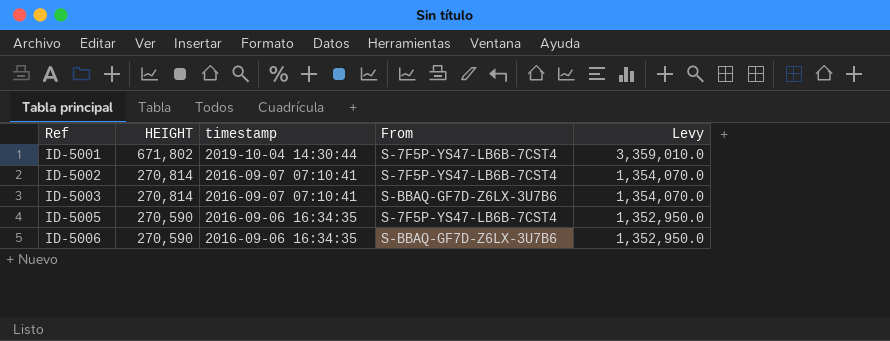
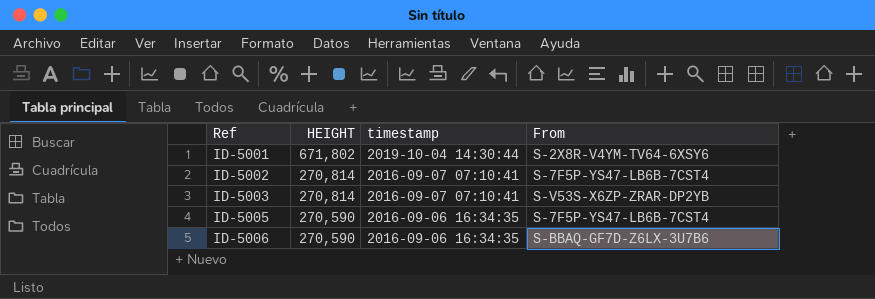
column Levy | formula: [HEIGHT] * 5 -> none
ID-5001 | From: S-7F5P-YS47-LB6B-7CST4 -> S-2X8R-V4YM-TV64-6XSY6
ID-5003 | From: S-BBAQ-GF7D-Z6LX-3U7B6 -> S-V53S-X6ZP-ZRAR-DP2YB

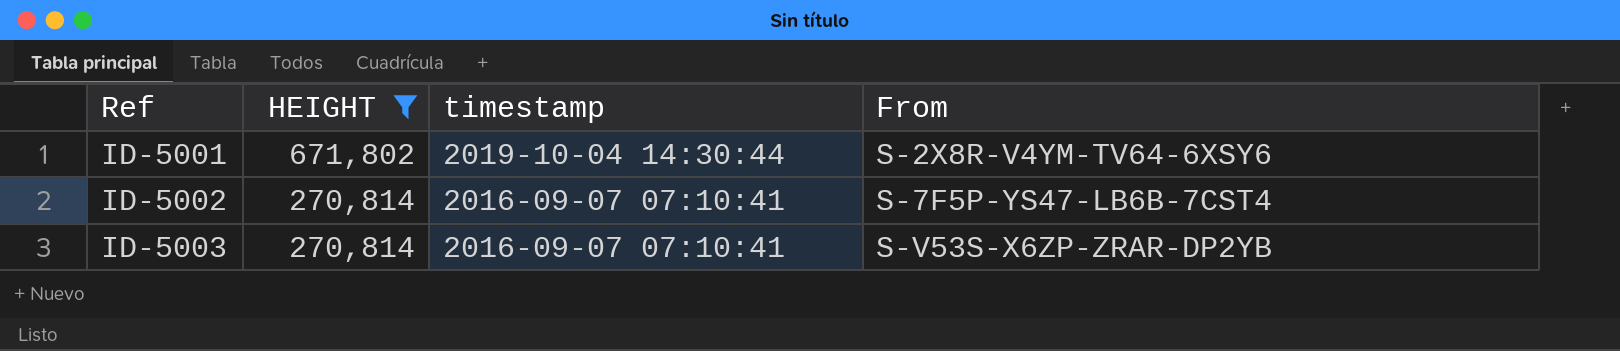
filter: none -> HEIGHT != 270,590

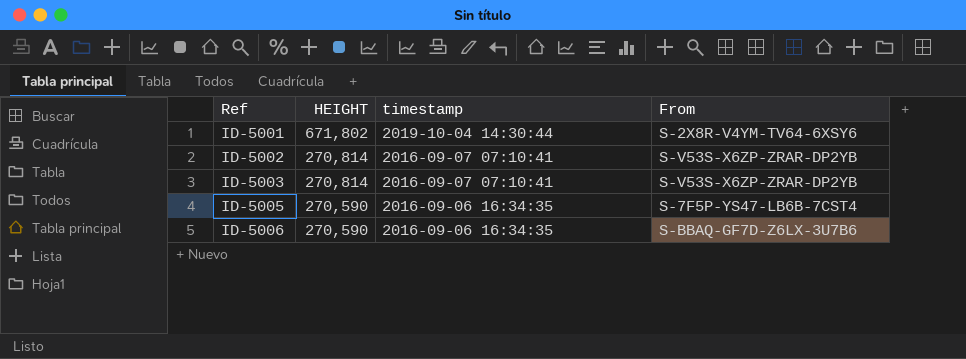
filter: HEIGHT != 270,590 -> none
ID-5002 | From: S-7F5P-YS47-LB6B-7CST4 -> S-V53S-X6ZP-ZRAR-DP2YB

